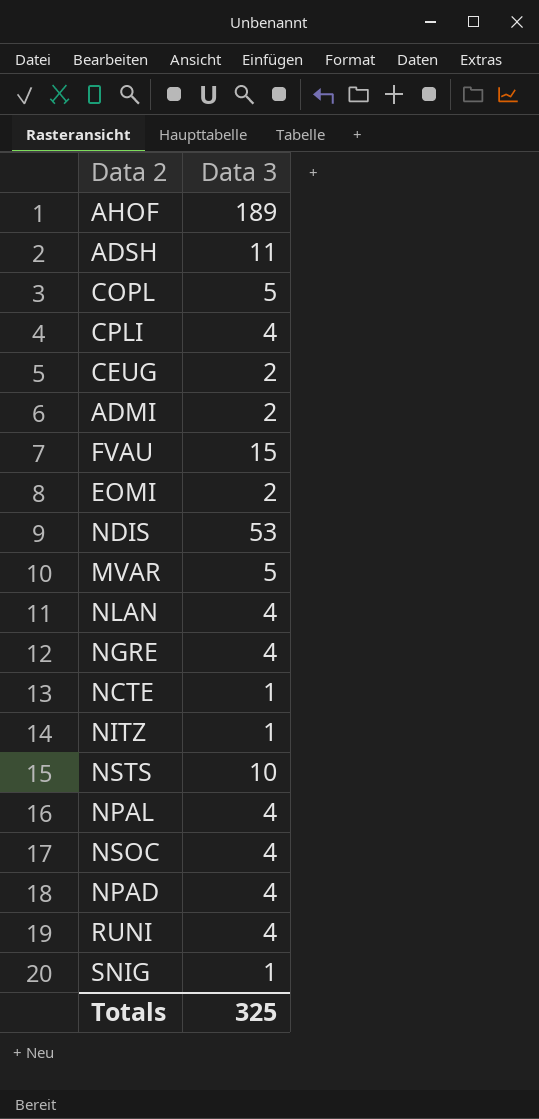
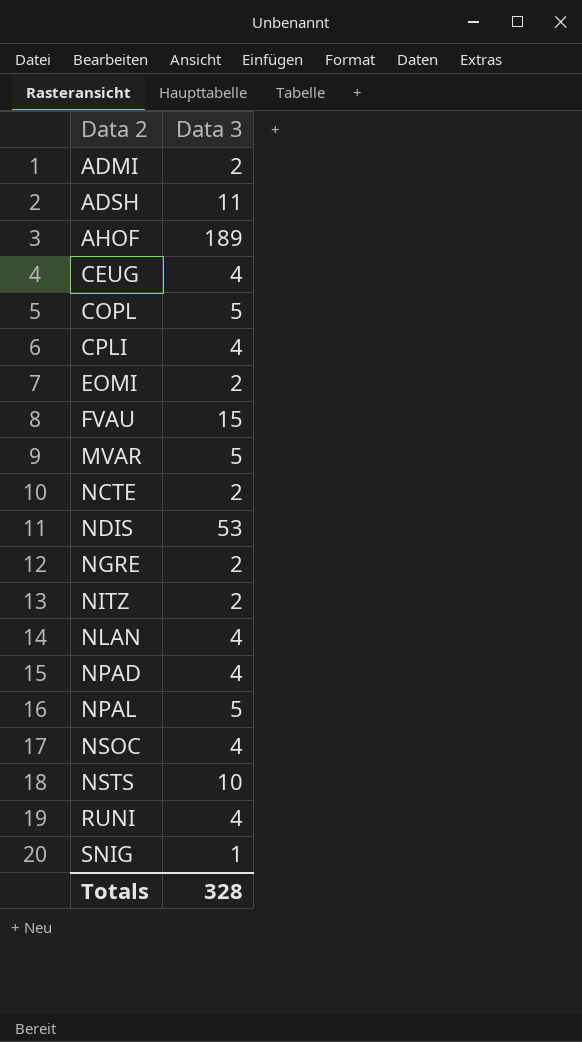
row order: none -> Data 2 ascending
CEUG | Data 3: 2 -> 4
NCTE | Data 3: 1 -> 2
NGRE | Data 3: 4 -> 2
NITZ | Data 3: 1 -> 2
NPAL | Data 3: 4 -> 5
Totals | Data 3: 325 -> 328

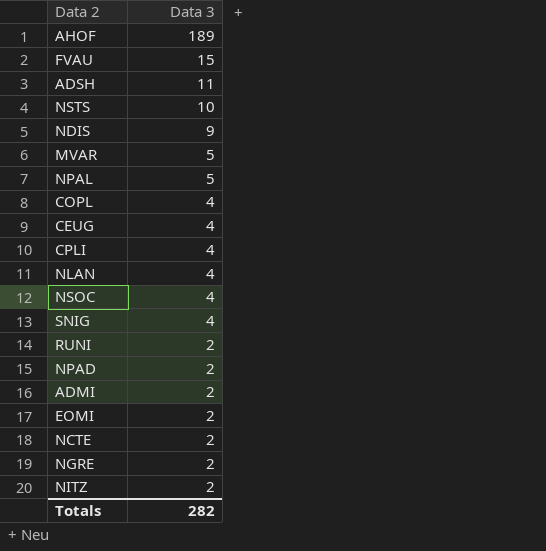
row order: Data 2 ascending -> Data 3 descending
NDIS | Data 3: 53 -> 9
COPL | Data 3: 5 -> 4
SNIG | Data 3: 1 -> 4
RUNI | Data 3: 4 -> 2
NPAD | Data 3: 4 -> 2
Totals | Data 3: 328 -> 282

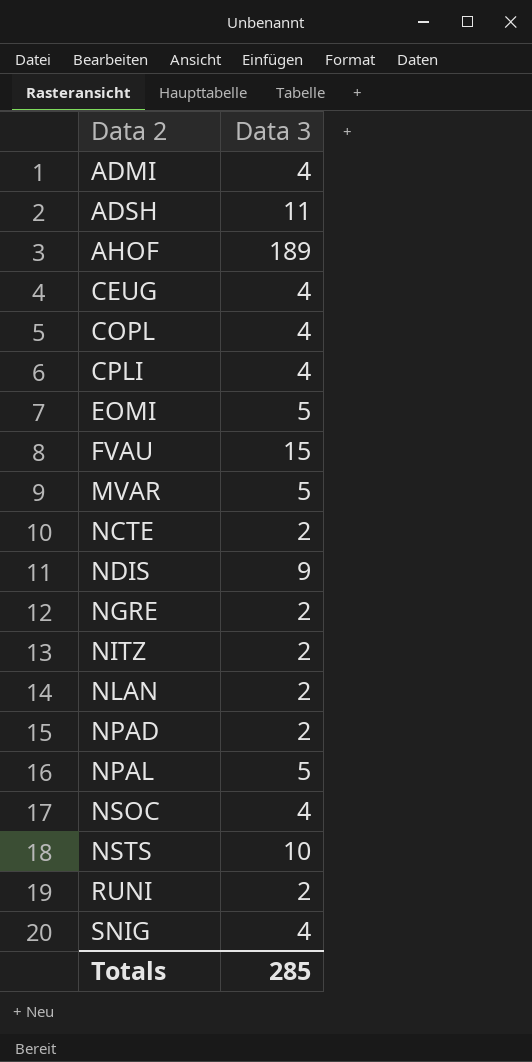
row order: Data 3 descending -> Data 2 ascending
ADMI | Data 3: 2 -> 4
EOMI | Data 3: 2 -> 5
NLAN | Data 3: 4 -> 2
Totals | Data 3: 282 -> 285

